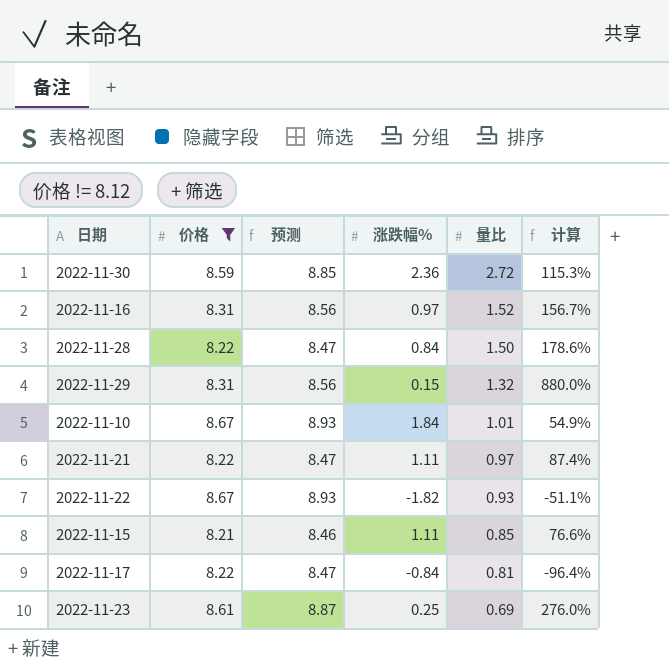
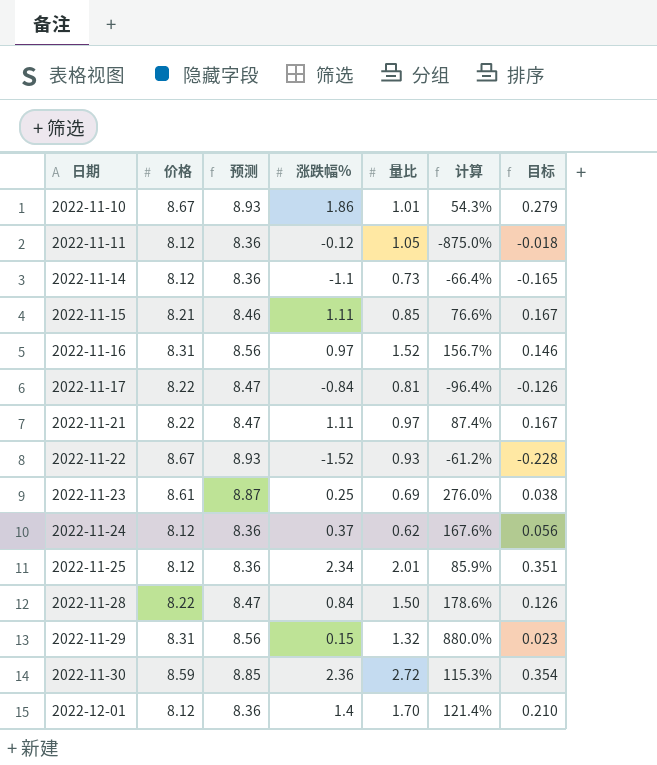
filter: 价格 != 8.12 -> none
row order: 量比 descending -> 日期 ascending
column 目标 | formula: none -> [涨跌幅%] * 0.15
2022-11-10 | 涨跌幅%: 1.84 -> 1.86
2022-11-10 | 计算: 54.9% -> 54.3%
2022-11-22 | 涨跌幅%: -1.82 -> -1.52
2022-11-22 | 计算: -51.1% -> -61.2%

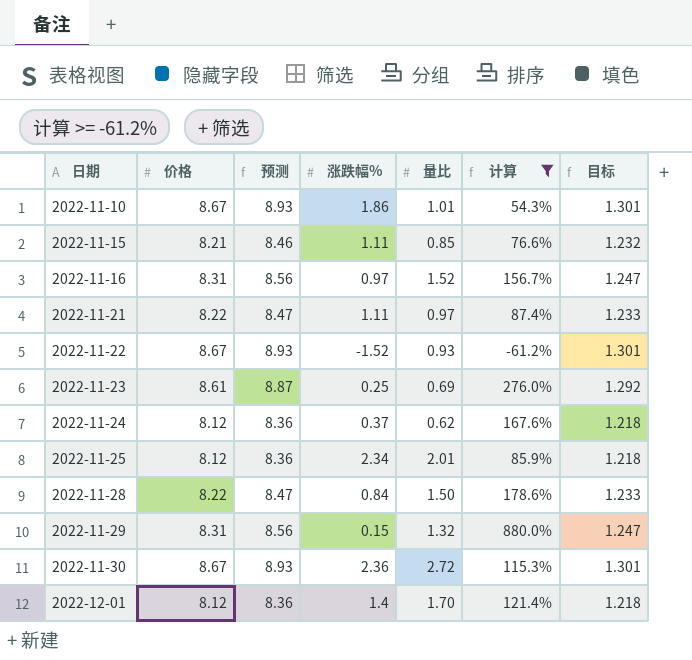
filter: none -> 计算 >= -61.2%
column 目标 | formula: [涨跌幅%] * 0.15 -> [价格] * 0.15
2022-11-30 | 价格: 8.59 -> 8.67
2022-11-30 | 预测: 8.85 -> 8.93

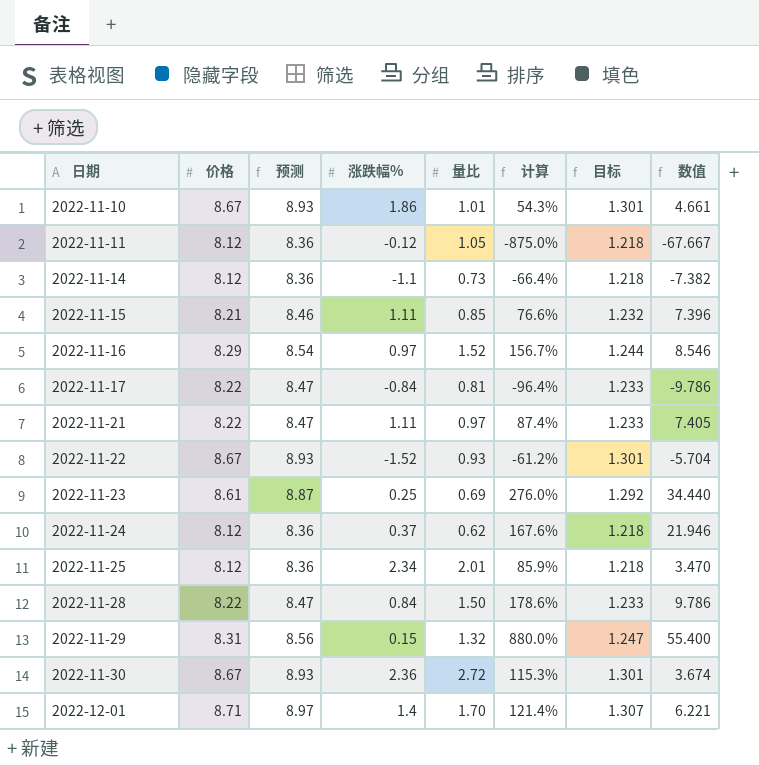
filter: 计算 >= -61.2% -> none
column 数值 | formula: none -> [价格] / [涨跌幅%]
2022-11-16 | 价格: 8.31 -> 8.29
2022-11-16 | 预测: 8.56 -> 8.54
2022-11-16 | 目标: 1.247 -> 1.244
2022-12-01 | 价格: 8.12 -> 8.71
2022-12-01 | 预测: 8.36 -> 8.97
2022-12-01 | 目标: 1.218 -> 1.307

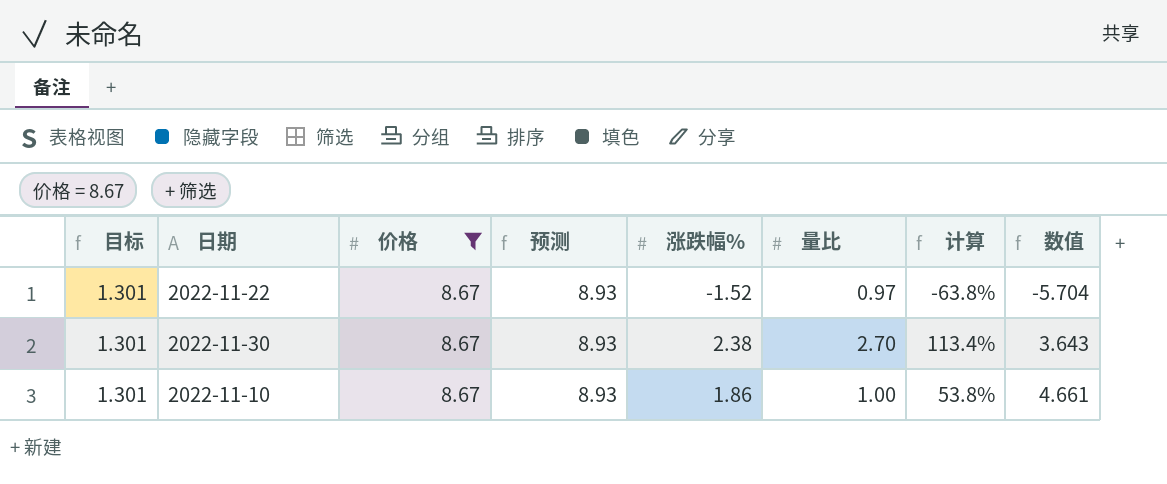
filter: none -> 价格 = 8.67
row order: 日期 ascending -> 数值 ascending
column 目标 | position: 7 -> 1
2022-11-22 | 量比: 0.93 -> 0.97
2022-11-22 | 计算: -61.2% -> -63.8%
2022-11-30 | 涨跌幅%: 2.36 -> 2.38
2022-11-30 | 量比: 2.72 -> 2.70
2022-11-30 | 计算: 115.3% -> 113.4%
2022-11-30 | 数值: 3.674 -> 3.643
2022-11-10 | 量比: 1.01 -> 1.00
2022-11-10 | 计算: 54.3% -> 53.8%

